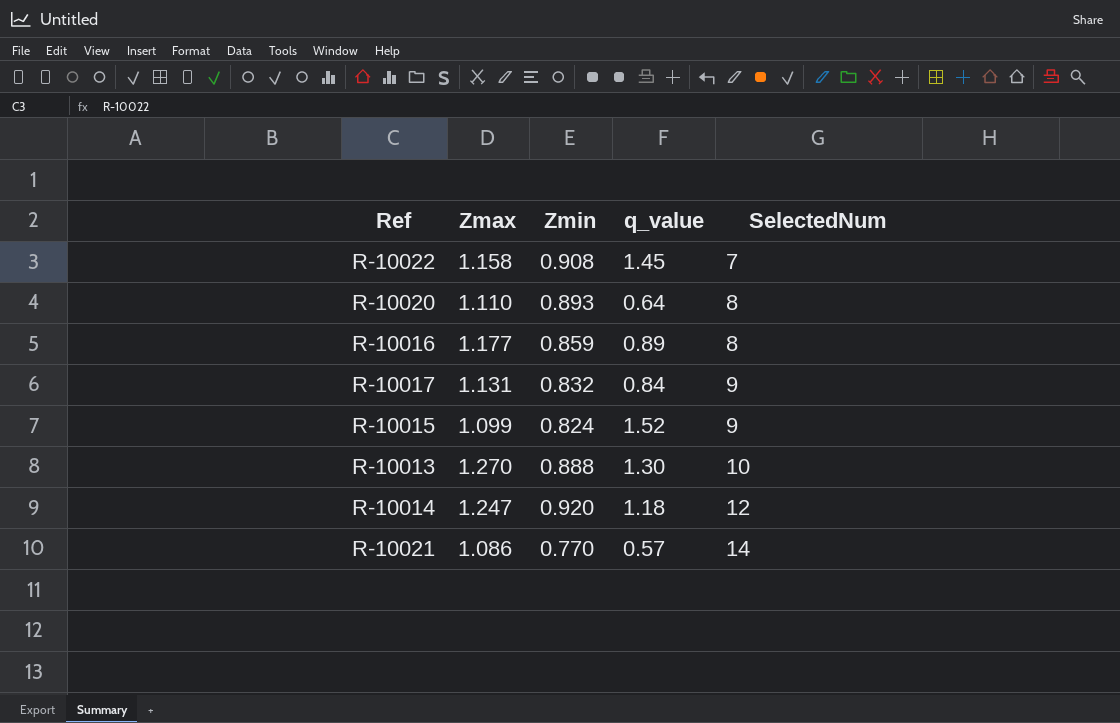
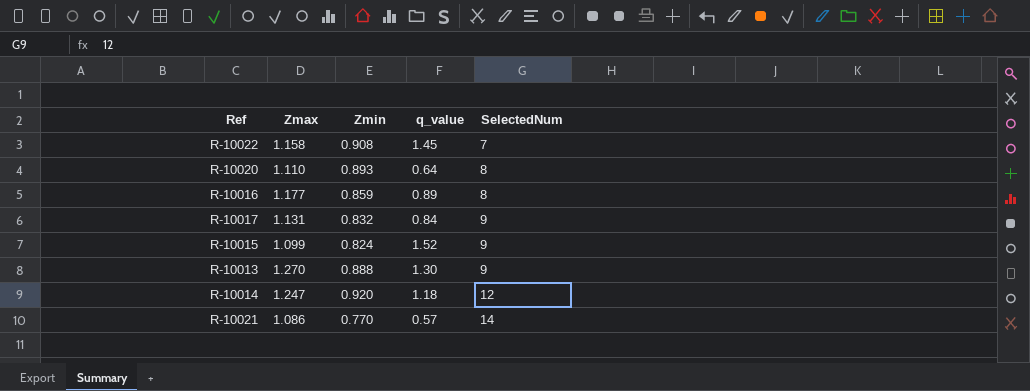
R-10013 | SelectedNum: 10 -> 9

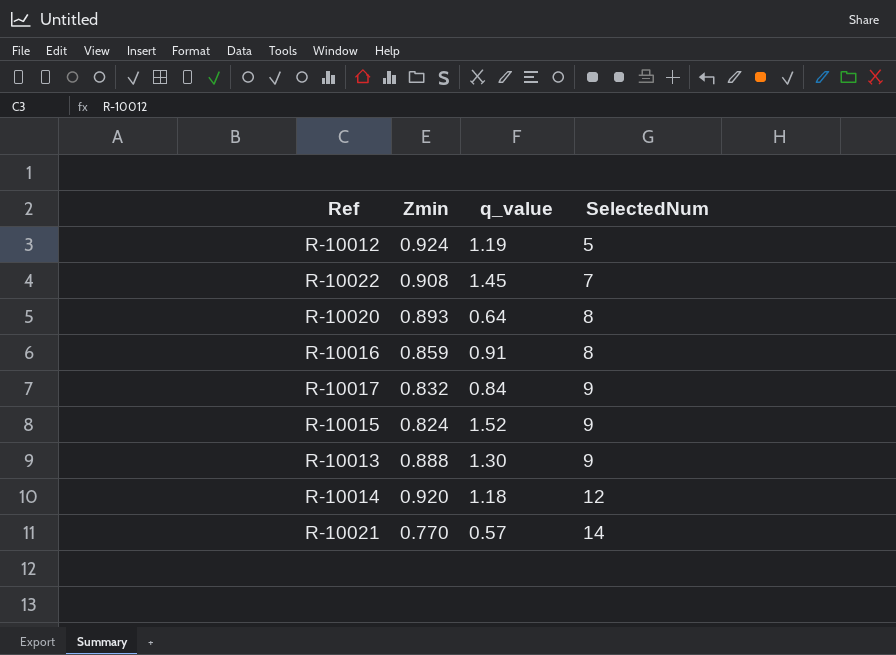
column Zmax | position: 2 -> none
row R-10012: none -> 0.924 | 1.19 | 5
R-10016 | q_value: 0.89 -> 0.91

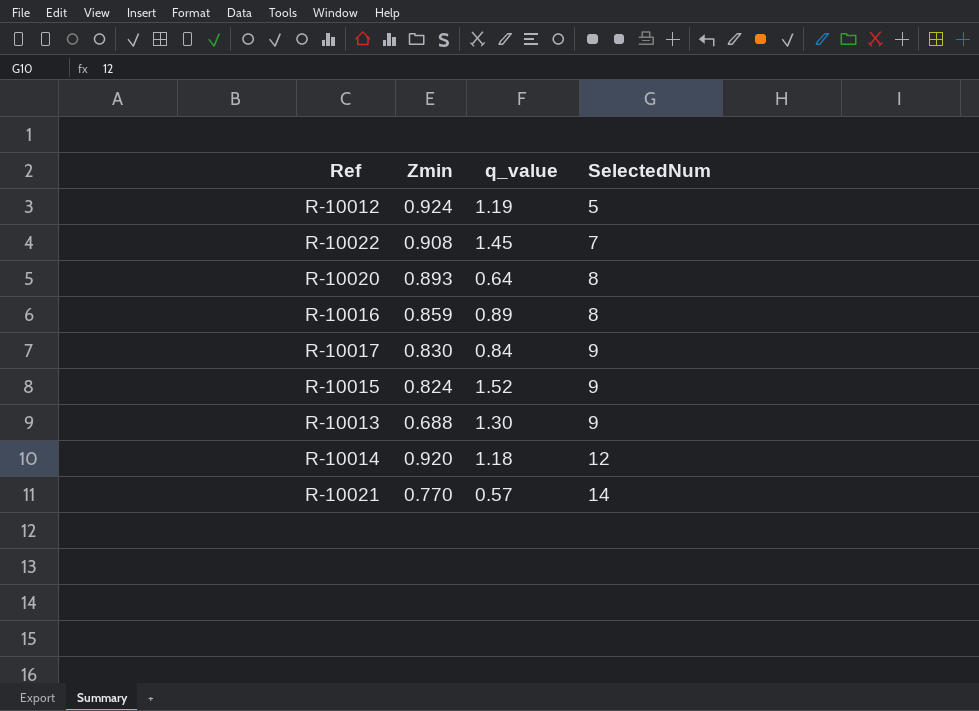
R-10016 | q_value: 0.91 -> 0.89
R-10017 | Zmin: 0.832 -> 0.830
R-10013 | Zmin: 0.888 -> 0.688

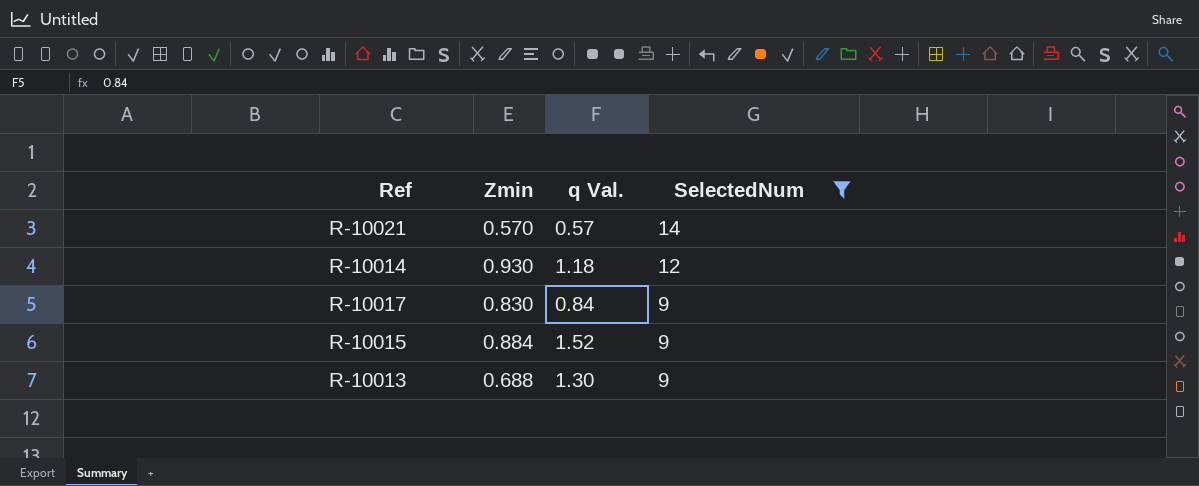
filter: none -> SelectedNum >= 9
row order: SelectedNum ascending -> SelectedNum descending
column name: q_value -> q Val.
R-10021 | Zmin: 0.770 -> 0.570
R-10014 | Zmin: 0.920 -> 0.930
R-10015 | Zmin: 0.824 -> 0.884

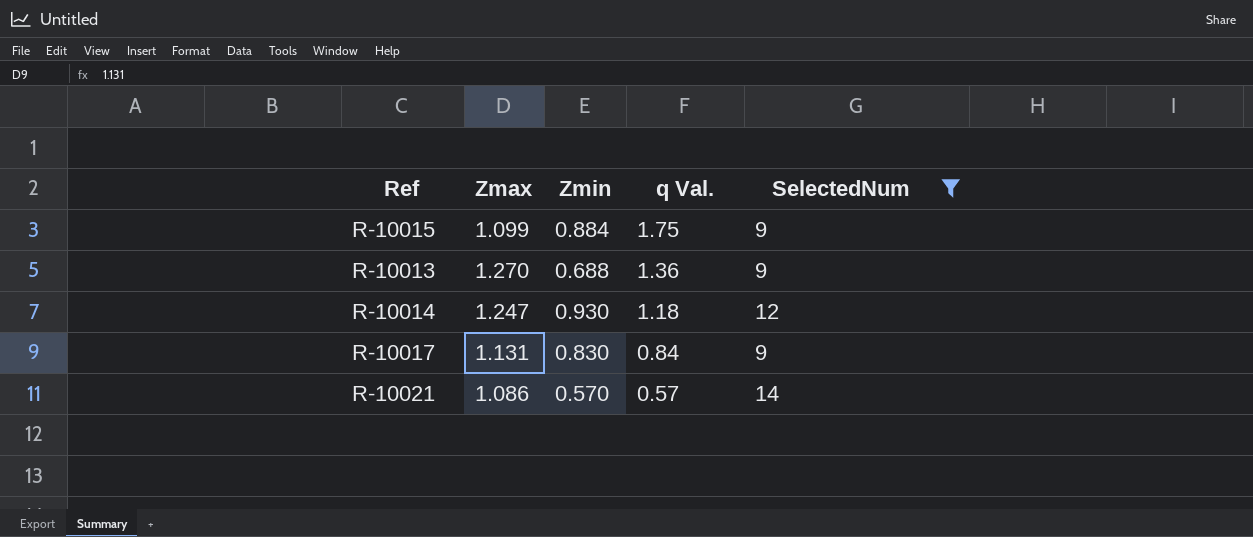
row order: SelectedNum descending -> q Val. descending
column Zmax | position: none -> 2
R-10015 | q Val.: 1.52 -> 1.75
R-10013 | q Val.: 1.30 -> 1.36

